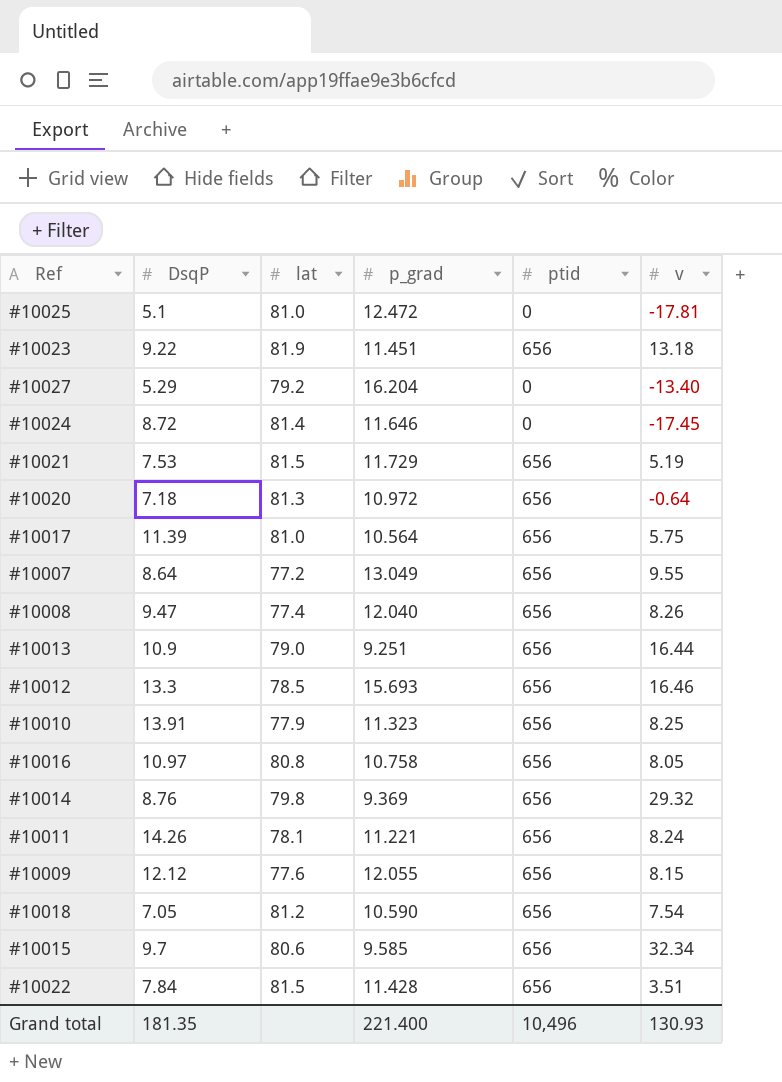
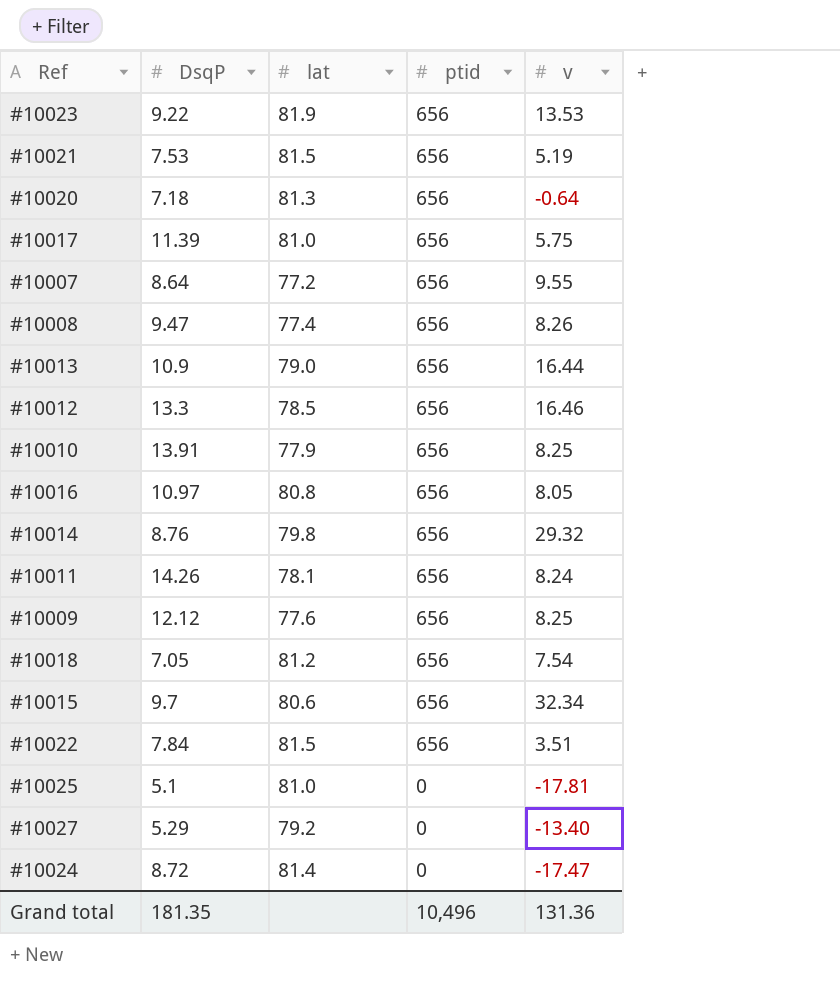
row order: none -> ptid descending
column p_grad | position: 4 -> none
#10023 | v: 13.18 -> 13.53
#10009 | v: 8.15 -> 8.25
#10024 | v: -17.45 -> -17.47
Grand total | v: 130.93 -> 131.36

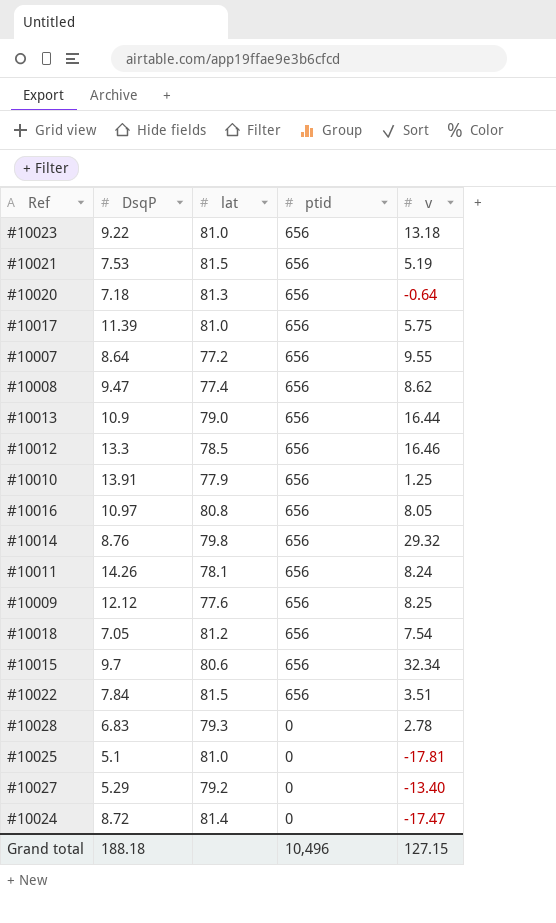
#10023 | lat: 81.9 -> 81.0
#10023 | v: 13.53 -> 13.18
#10008 | v: 8.26 -> 8.62
#10010 | v: 8.25 -> 1.25
row #10028: none -> 6.83 | 79.3 | 0 | 2.78
Grand total | DsqP: 181.35 -> 188.18
Grand total | v: 131.36 -> 127.15

